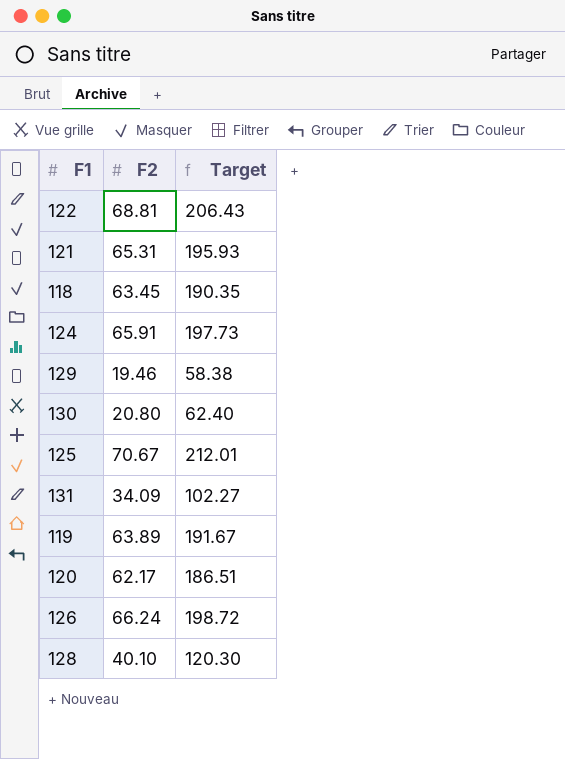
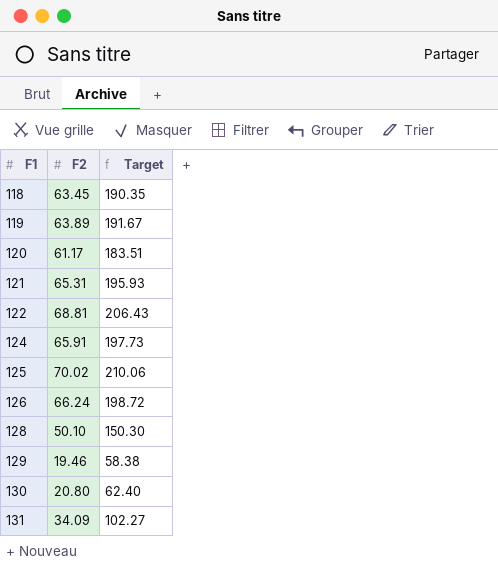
row order: none -> F1 ascending
120 | F2: 62.17 -> 61.17
120 | Target: 186.51 -> 183.51
125 | F2: 70.67 -> 70.02
125 | Target: 212.01 -> 210.06
128 | F2: 40.10 -> 50.10
128 | Target: 120.30 -> 150.30

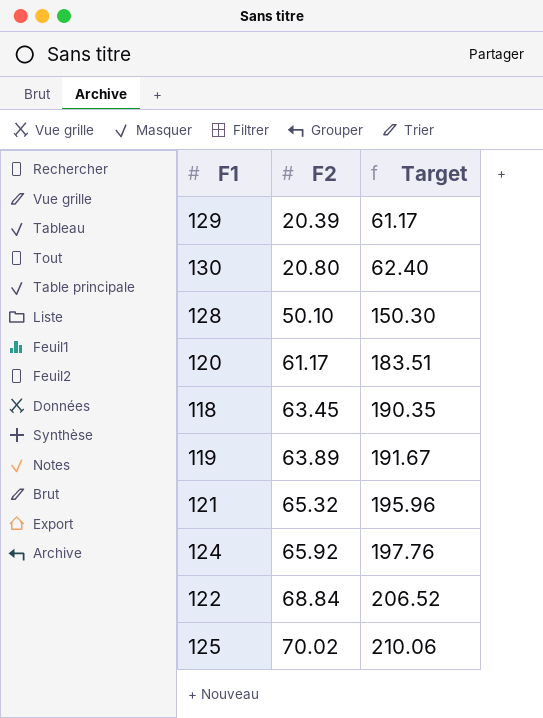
row order: F1 ascending -> F2 ascending
row 126: 66.24 | 198.72 -> none
row 131: 34.09 | 102.27 -> none
129 | F2: 19.46 -> 20.39
129 | Target: 58.38 -> 61.17
121 | F2: 65.31 -> 65.32
121 | Target: 195.93 -> 195.96
124 | F2: 65.91 -> 65.92
124 | Target: 197.73 -> 197.76
122 | F2: 68.81 -> 68.84
122 | Target: 206.43 -> 206.52

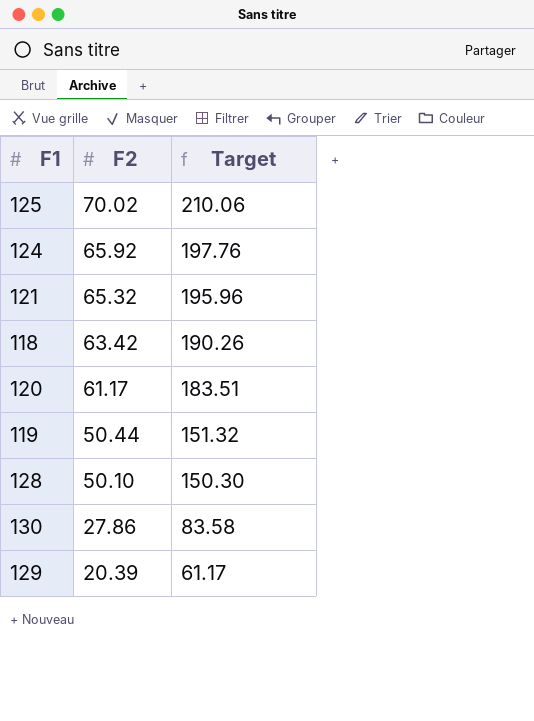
row order: F2 ascending -> F2 descending
row 122: 68.84 | 206.52 -> none
118 | F2: 63.45 -> 63.42
118 | Target: 190.35 -> 190.26
119 | F2: 63.89 -> 50.44
119 | Target: 191.67 -> 151.32
130 | F2: 20.80 -> 27.86
130 | Target: 62.40 -> 83.58

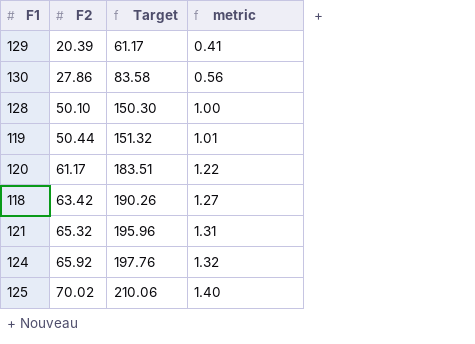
row order: F2 descending -> F2 ascending
column metric | formula: none -> [F2] * 0.02

